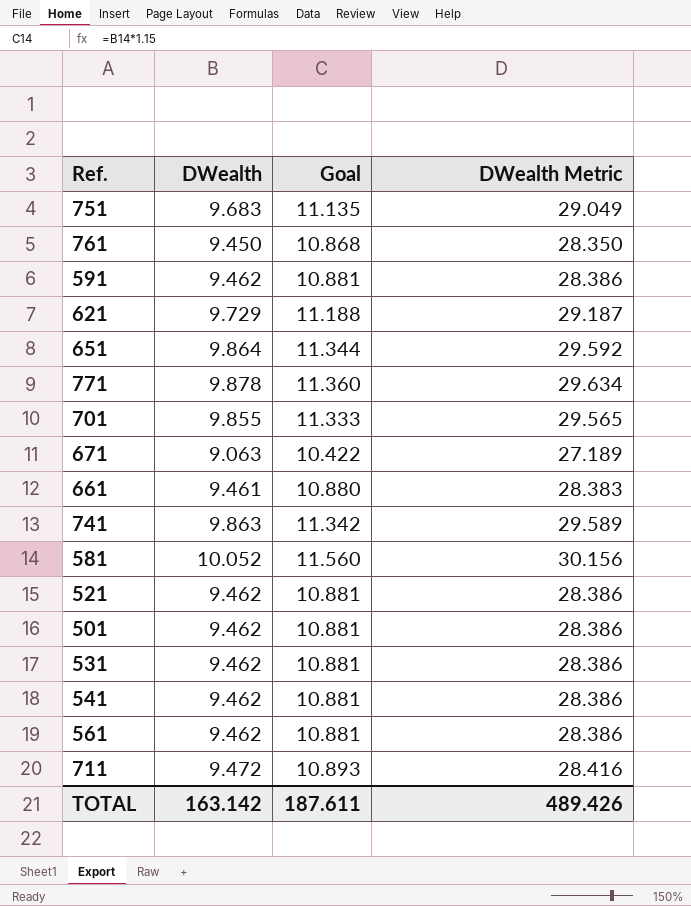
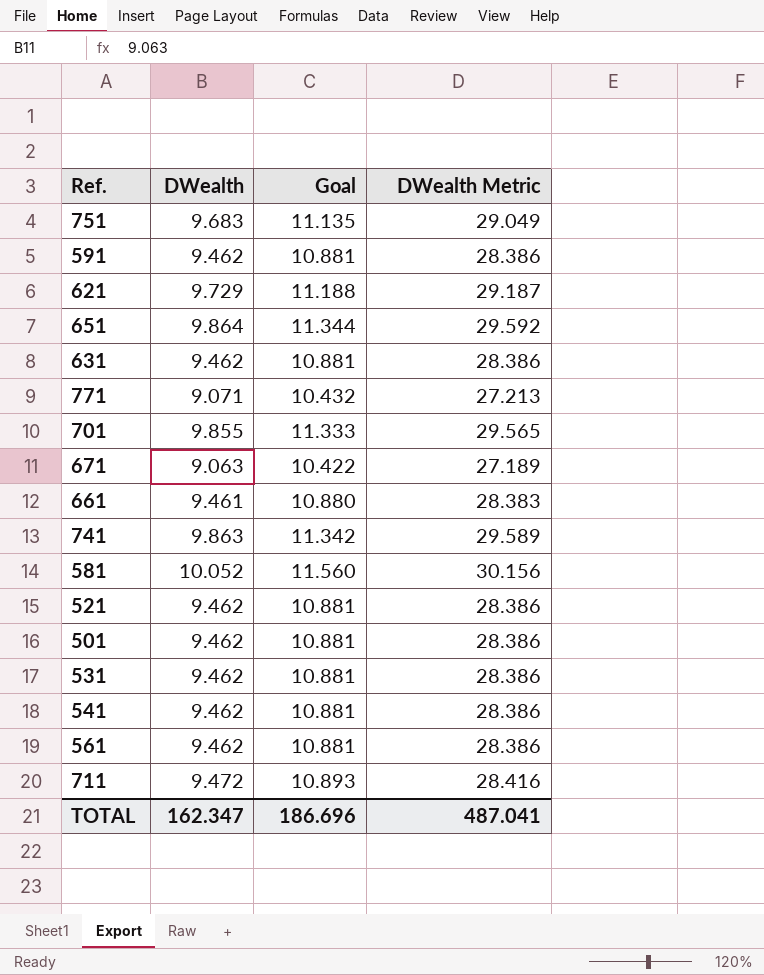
row 761: 9.450 | 10.868 | 28.350 -> none
row 631: none -> 9.462 | 10.881 | 28.386
771 | DWealth: 9.878 -> 9.071
771 | Goal: 11.360 -> 10.432
771 | DWealth Metric: 29.634 -> 27.213
TOTAL | DWealth: 163.142 -> 162.347
TOTAL | Goal: 187.611 -> 186.696
TOTAL | DWealth Metric: 489.426 -> 487.041

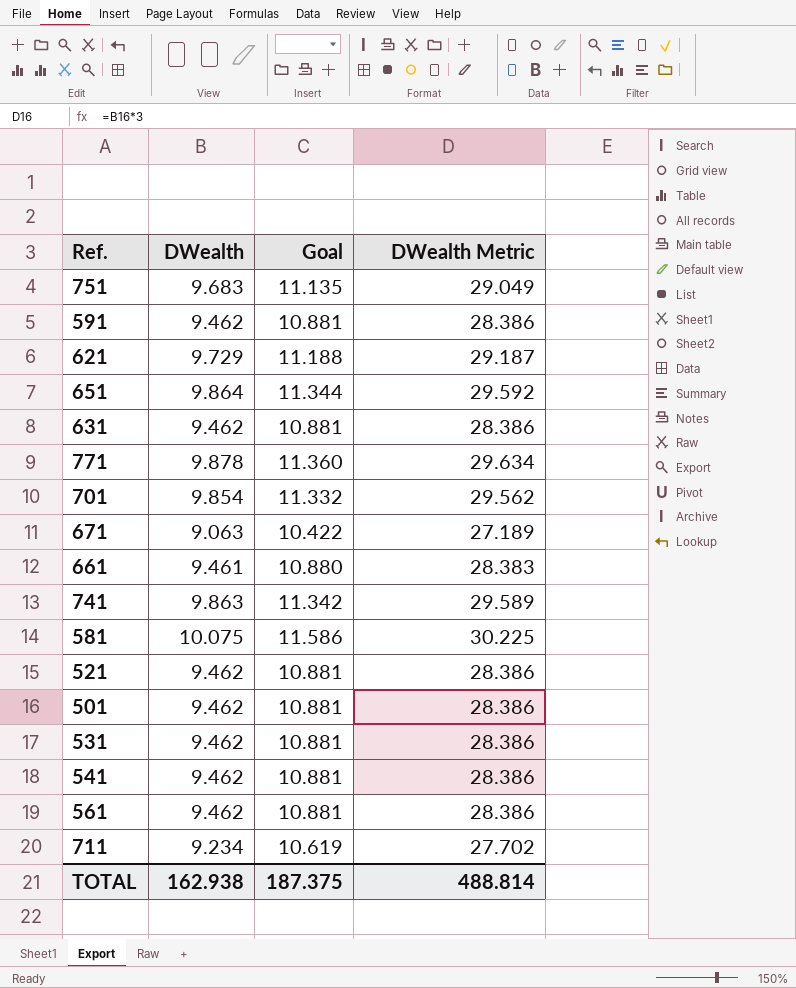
771 | DWealth: 9.071 -> 9.878
771 | Goal: 10.432 -> 11.360
771 | DWealth Metric: 27.213 -> 29.634
701 | DWealth: 9.855 -> 9.854
701 | Goal: 11.333 -> 11.332
701 | DWealth Metric: 29.565 -> 29.562
581 | DWealth: 10.052 -> 10.075
581 | Goal: 11.560 -> 11.586
581 | DWealth Metric: 30.156 -> 30.225
711 | DWealth: 9.472 -> 9.234
711 | Goal: 10.893 -> 10.619
711 | DWealth Metric: 28.416 -> 27.702
TOTAL | DWealth: 162.347 -> 162.938
TOTAL | Goal: 186.696 -> 187.375
TOTAL | DWealth Metric: 487.041 -> 488.814

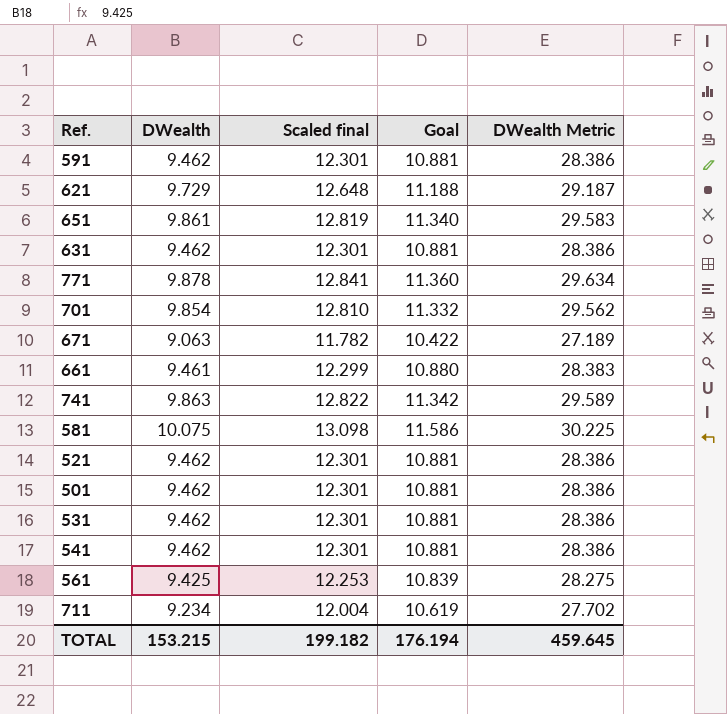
column Scaled final | formula: none -> [DWealth] * 1.3
row 751: 9.683 | 11.135 | 29.049 -> none
651 | DWealth: 9.864 -> 9.861
651 | Goal: 11.344 -> 11.340
651 | DWealth Metric: 29.592 -> 29.583
561 | DWealth: 9.462 -> 9.425
561 | Goal: 10.881 -> 10.839
561 | DWealth Metric: 28.386 -> 28.275
TOTAL | DWealth: 162.938 -> 153.215
TOTAL | Goal: 187.375 -> 176.194
TOTAL | DWealth Metric: 488.814 -> 459.645

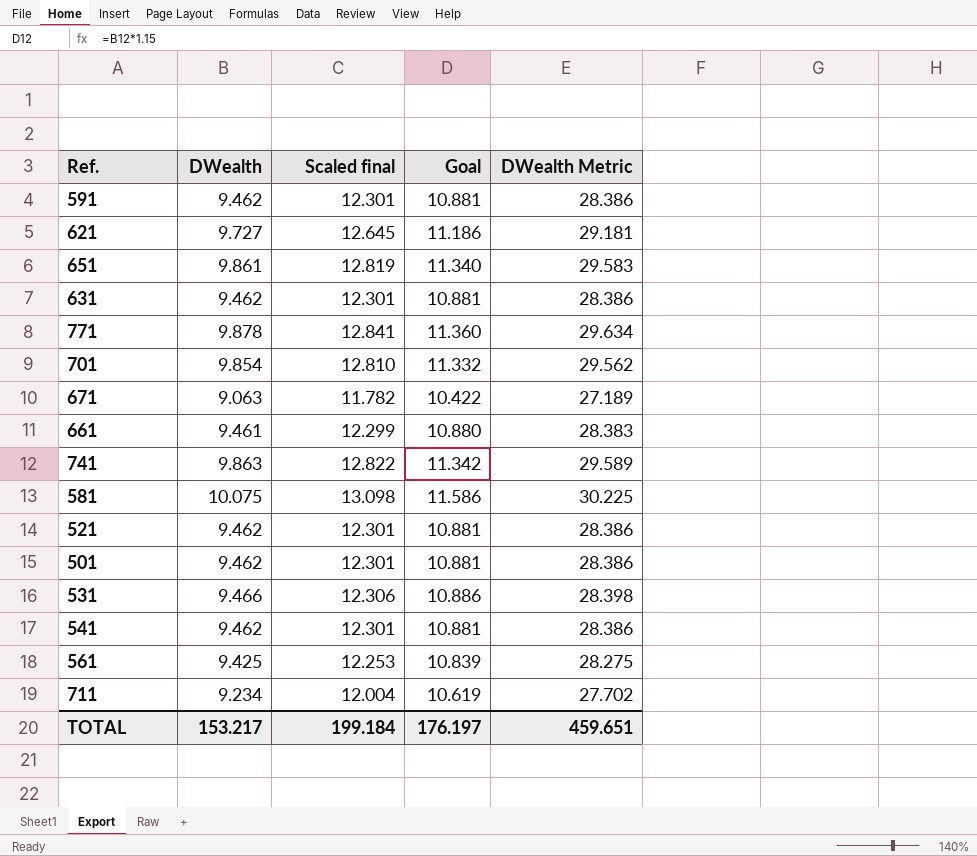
621 | DWealth: 9.729 -> 9.727
621 | Scaled final: 12.648 -> 12.645
621 | Goal: 11.188 -> 11.186
621 | DWealth Metric: 29.187 -> 29.181
531 | DWealth: 9.462 -> 9.466
531 | Scaled final: 12.301 -> 12.306
531 | Goal: 10.881 -> 10.886
531 | DWealth Metric: 28.386 -> 28.398
TOTAL | DWealth: 153.215 -> 153.217
TOTAL | Scaled final: 199.182 -> 199.184
TOTAL | Goal: 176.194 -> 176.197
TOTAL | DWealth Metric: 459.645 -> 459.651

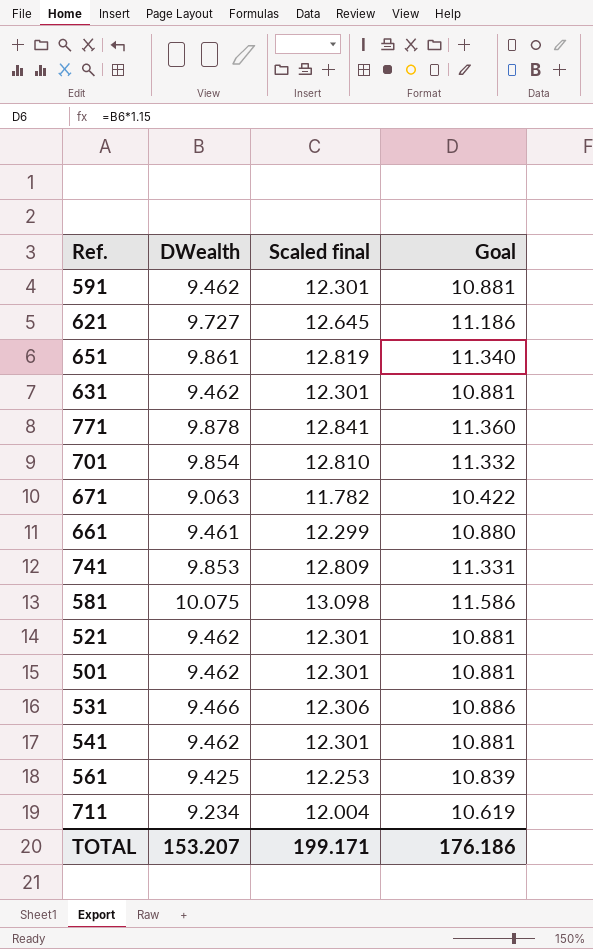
column DWealth Metric | formula: [DWealth] * 3 -> none
741 | DWealth: 9.863 -> 9.853
741 | Scaled final: 12.822 -> 12.809
741 | Goal: 11.342 -> 11.331
TOTAL | DWealth: 153.217 -> 153.207
TOTAL | Scaled final: 199.184 -> 199.171
TOTAL | Goal: 176.197 -> 176.186

